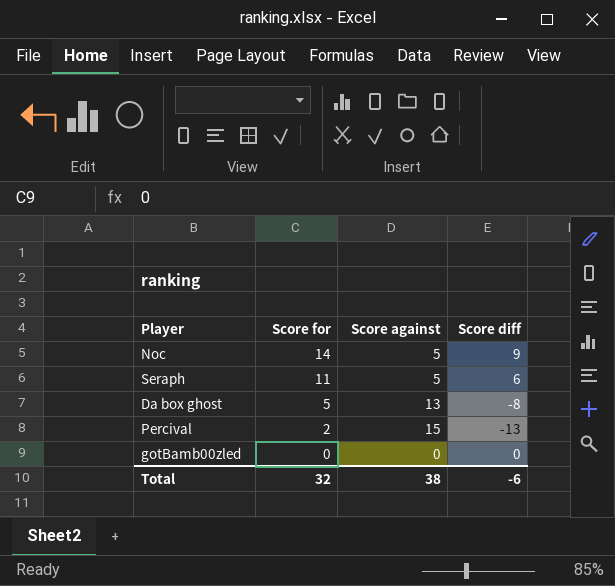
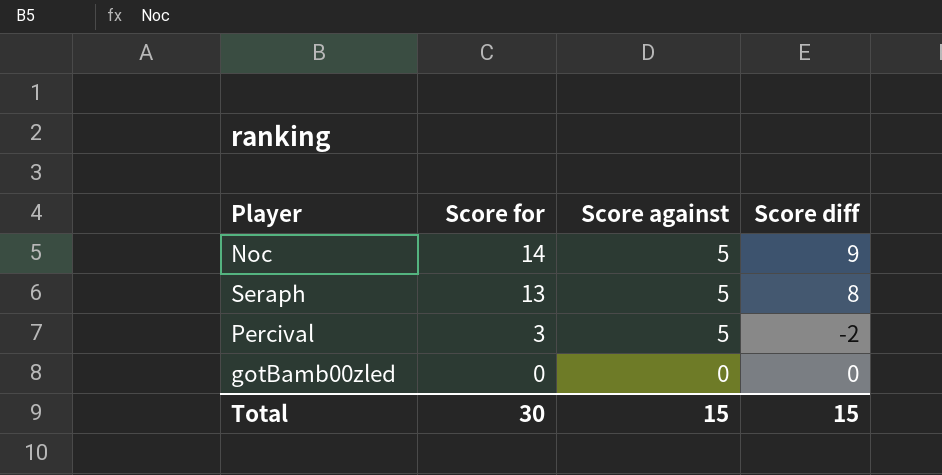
row Da box ghost: 5 | 13 | -8 -> none
Seraph | Score for: 11 -> 13
Seraph | Score diff: 6 -> 8
Percival | Score for: 2 -> 3
Percival | Score against: 15 -> 5
Percival | Score diff: -13 -> -2
Total | Score for: 32 -> 30
Total | Score against: 38 -> 15
Total | Score diff: -6 -> 15

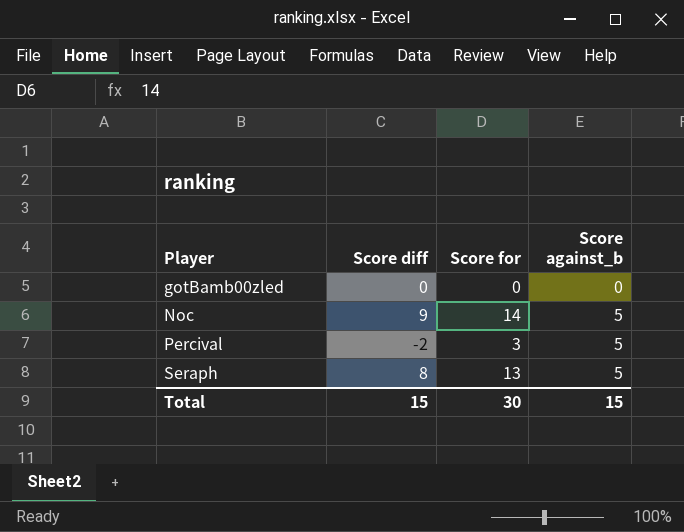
row order: Score for descending -> Player ascending
column Score diff | position: 4 -> 2
column name: Score against -> Score against_b

